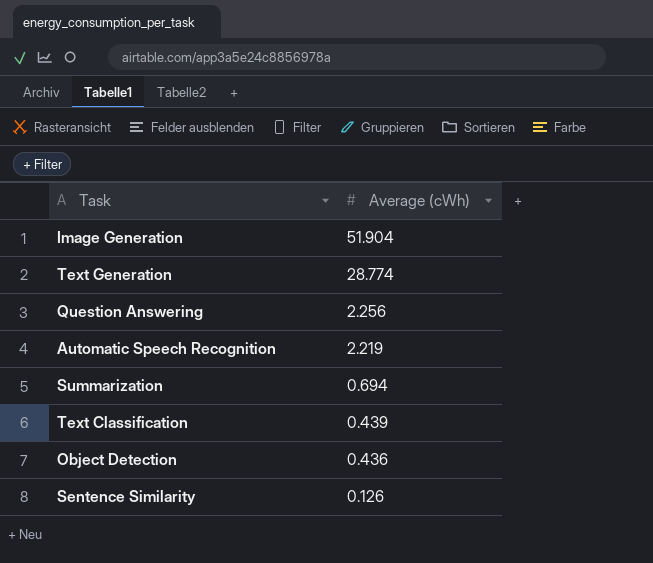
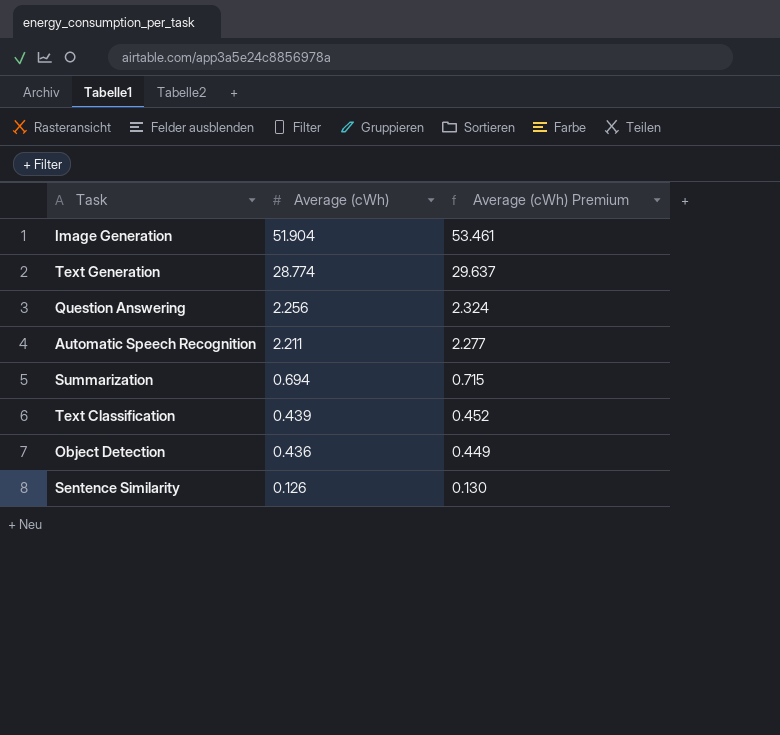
column Average (cWh) Premium | formula: none -> [Average (cWh)] * 1.03
Automatic Speech Recognition | Average (cWh): 2.219 -> 2.211

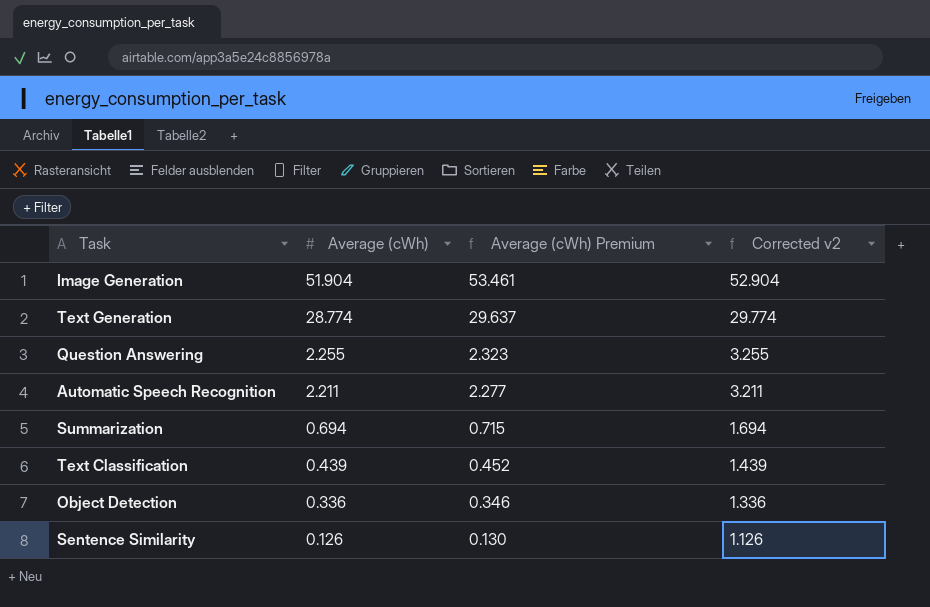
column Corrected v2 | formula: none -> [Average (cWh)] + 1
Question Answering | Average (cWh): 2.256 -> 2.255
Question Answering | Average (cWh) Premium: 2.324 -> 2.323
Object Detection | Average (cWh): 0.436 -> 0.336
Object Detection | Average (cWh) Premium: 0.449 -> 0.346

